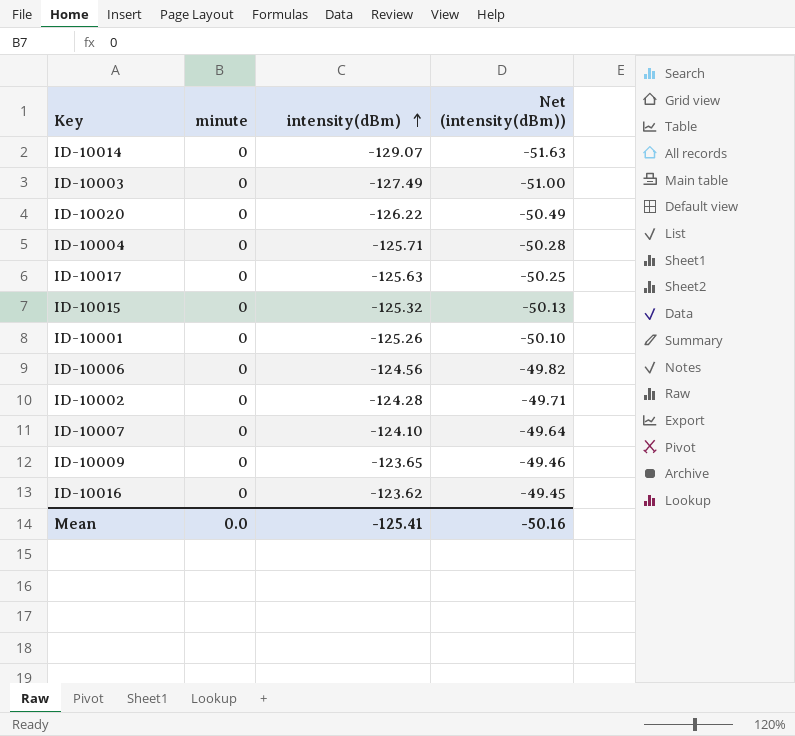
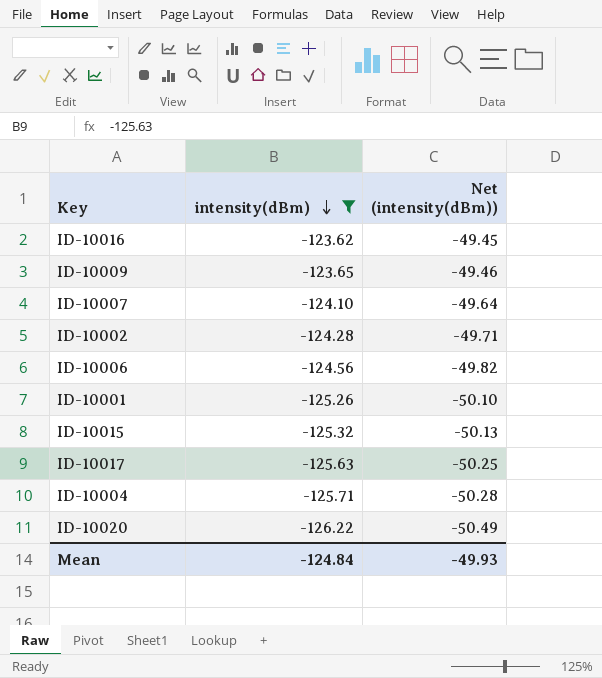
filter: none -> intensity(dBm) >= -126.22
row order: intensity(dBm) ascending -> intensity(dBm) descending
column minute | position: 2 -> none
Mean | intensity(dBm): -125.41 -> -124.84
Mean | Net (intensity(dBm)): -50.16 -> -49.93

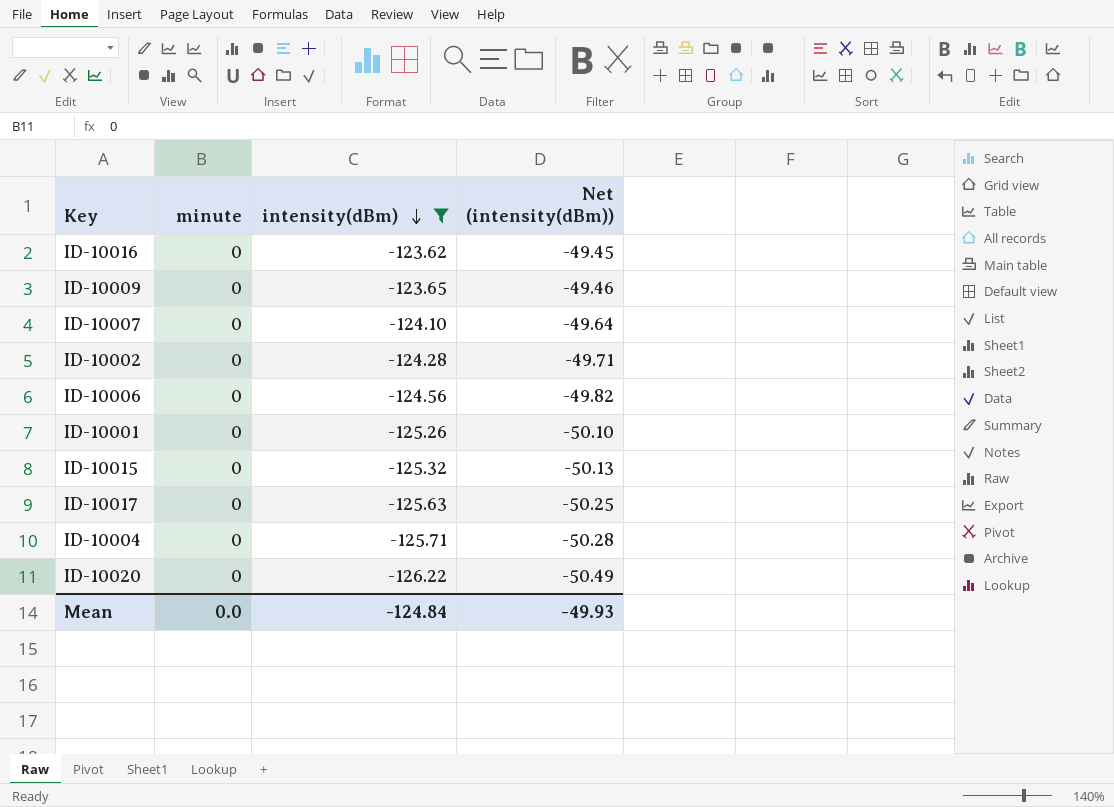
column minute | position: none -> 2

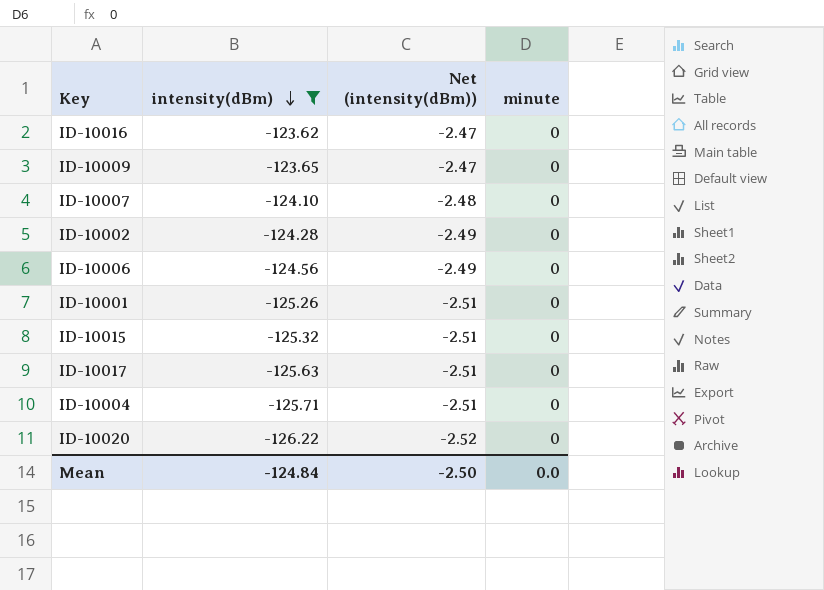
column Net (intensity(dBm)) | formula: [intensity(dBm)] * 0.4 -> [intensity(dBm)] * 0.02
column minute | position: 2 -> 4
Mean | Net (intensity(dBm)): -49.93 -> -2.50

